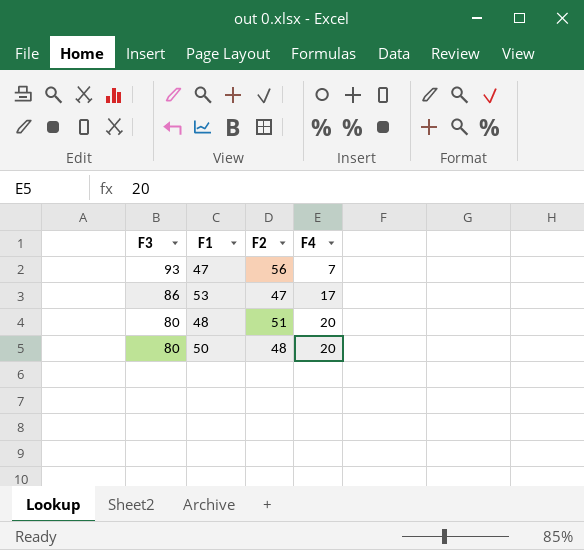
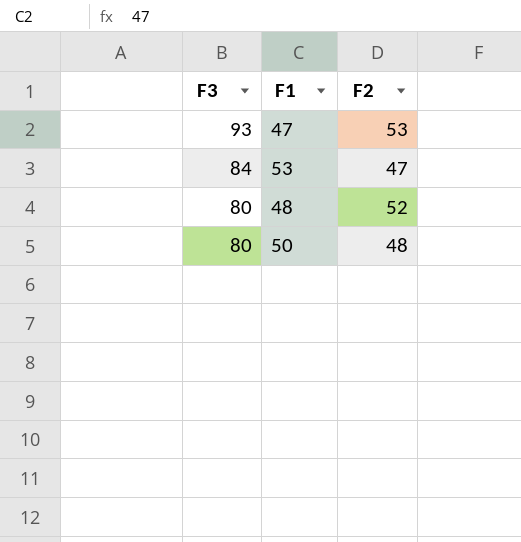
column F4 | position: 4 -> none
47 | F2: 56 -> 53
53 | F3: 86 -> 84
48 | F2: 51 -> 52

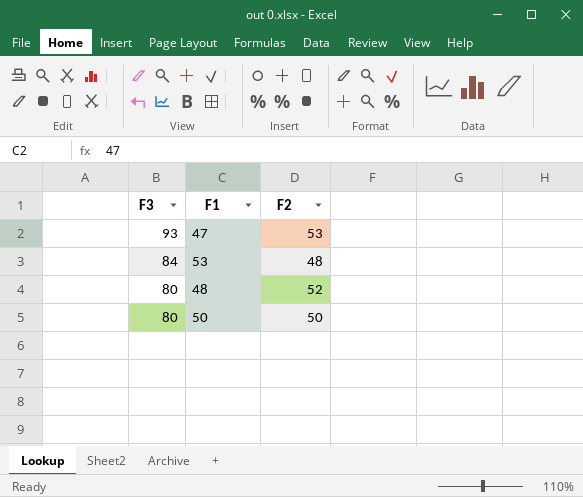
53 | F2: 47 -> 48
50 | F2: 48 -> 50

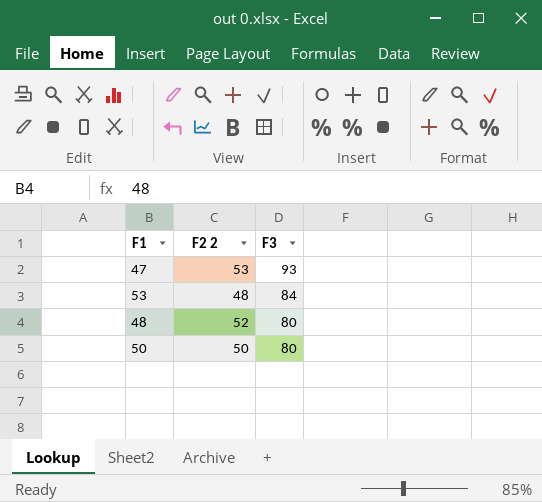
column name: F2 -> F2 2
column F3 | position: 1 -> 3

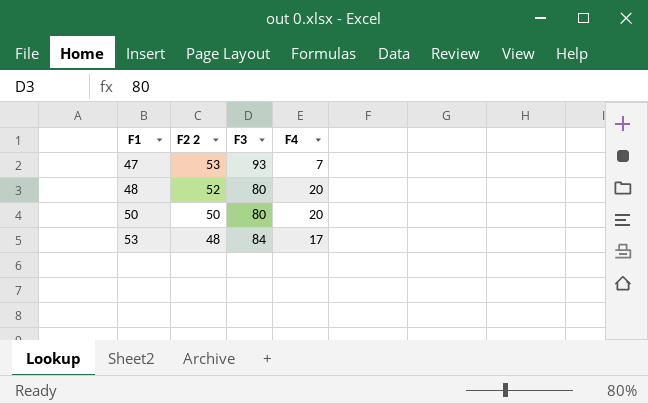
row order: F3 descending -> F1 ascending
column F4 | position: none -> 4

